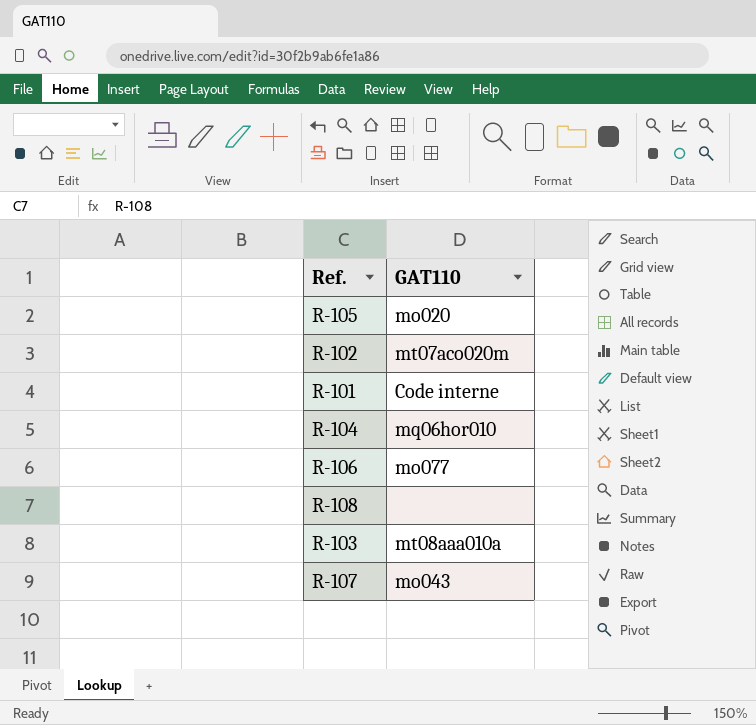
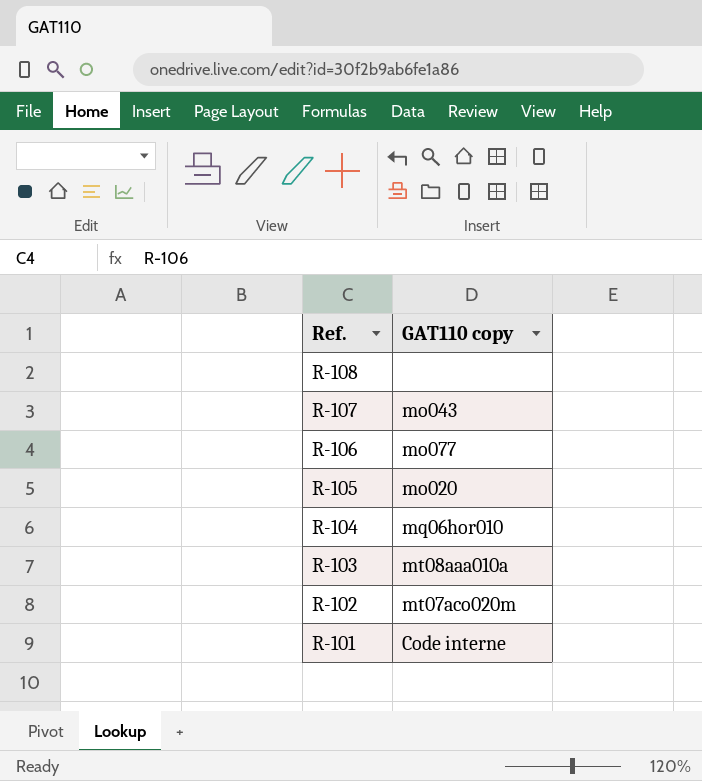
row order: none -> Ref. descending
column name: GAT110 -> GAT110 copy

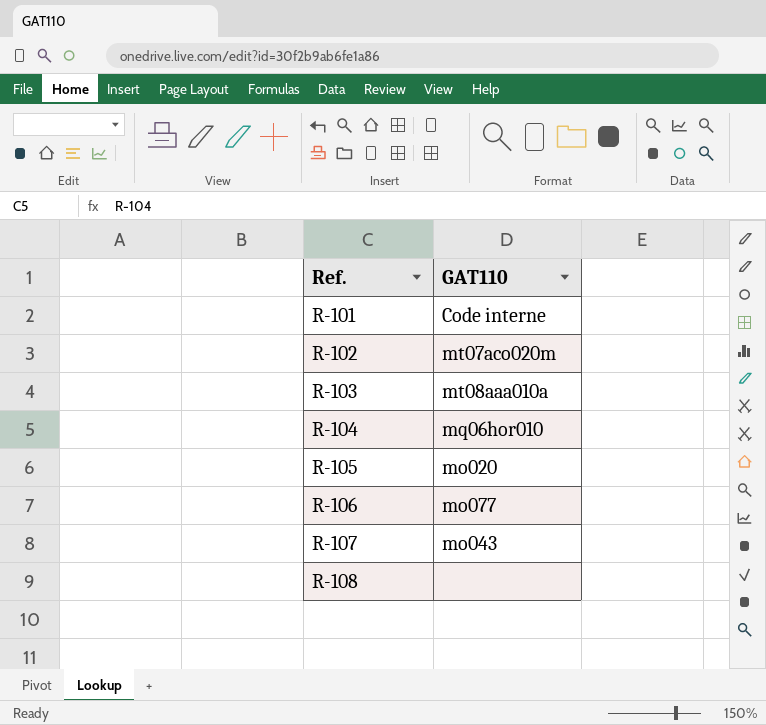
row order: Ref. descending -> Ref. ascending
column name: GAT110 copy -> GAT110

